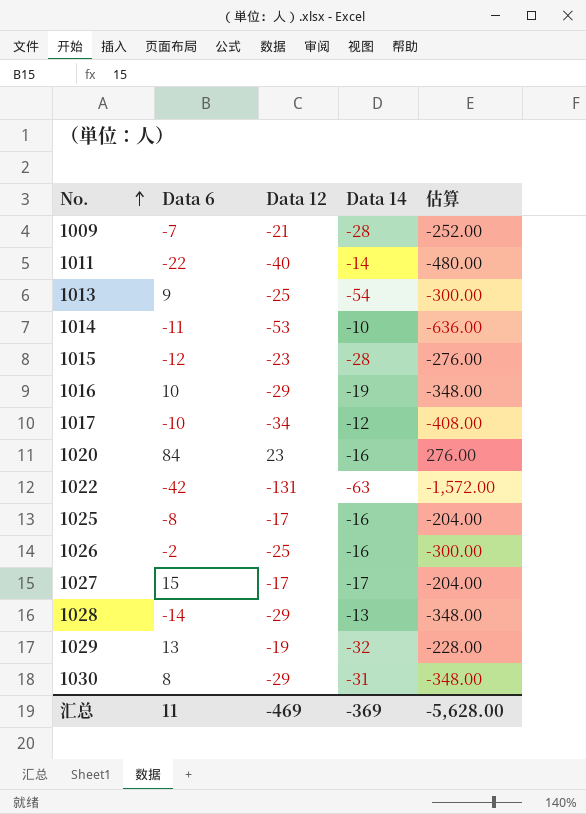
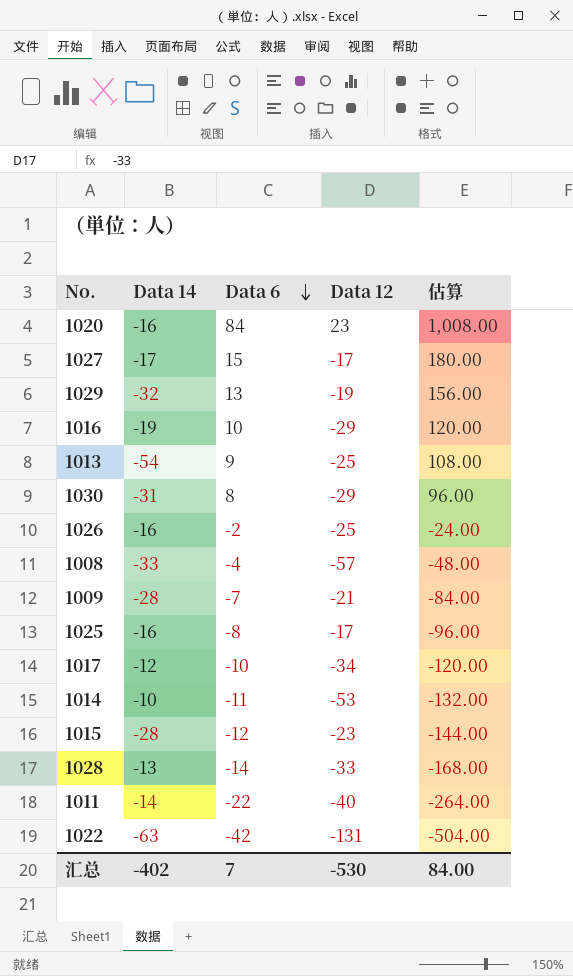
row order: No. ascending -> Data 6 descending
column Data 14 | position: 4 -> 2
column 估算 | formula: [Data 12] * 12 -> [Data 6] * 12
row 1008: none -> -33 | -4 | -57 | -48.00
1028 | Data 12: -29 -> -33
汇总 | Data 14: -369 -> -402
汇总 | Data 6: 11 -> 7
汇总 | Data 12: -469 -> -530
汇总 | 估算: -5,628.00 -> 84.00

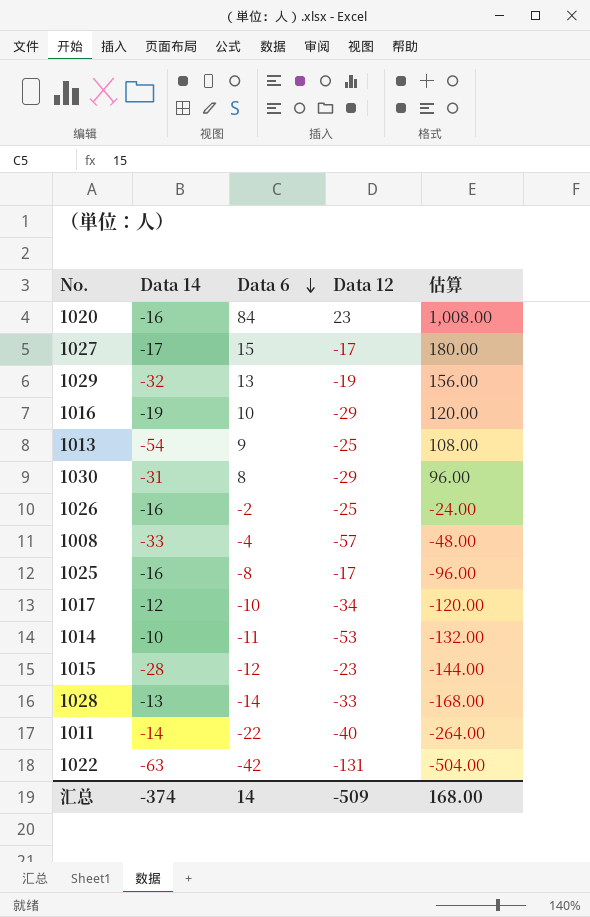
row 1009: -28 | -7 | -21 | -84.00 -> none
汇总 | Data 14: -402 -> -374
汇总 | Data 6: 7 -> 14
汇总 | Data 12: -530 -> -509
汇总 | 估算: 84.00 -> 168.00

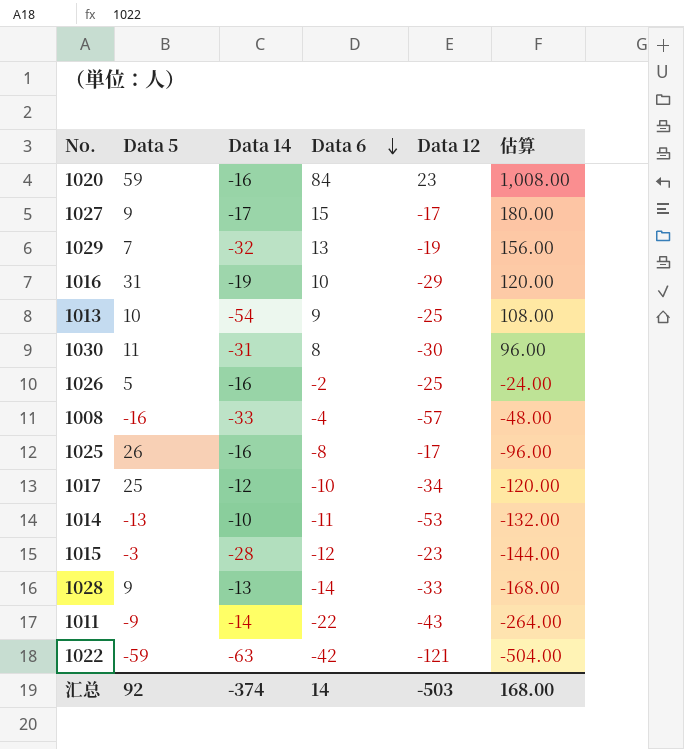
column Data 5 | position: none -> 2
1030 | Data 12: -29 -> -30
1011 | Data 12: -40 -> -43
1022 | Data 12: -131 -> -121
汇总 | Data 12: -509 -> -503

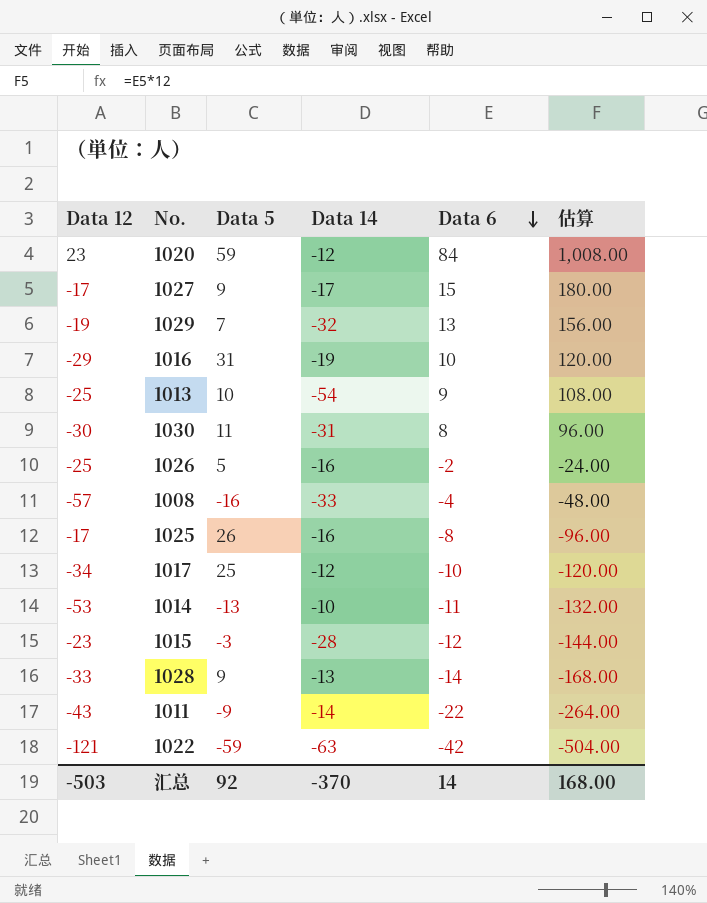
column Data 12 | position: 5 -> 1
1020 | Data 14: -16 -> -12
汇总 | Data 14: -374 -> -370

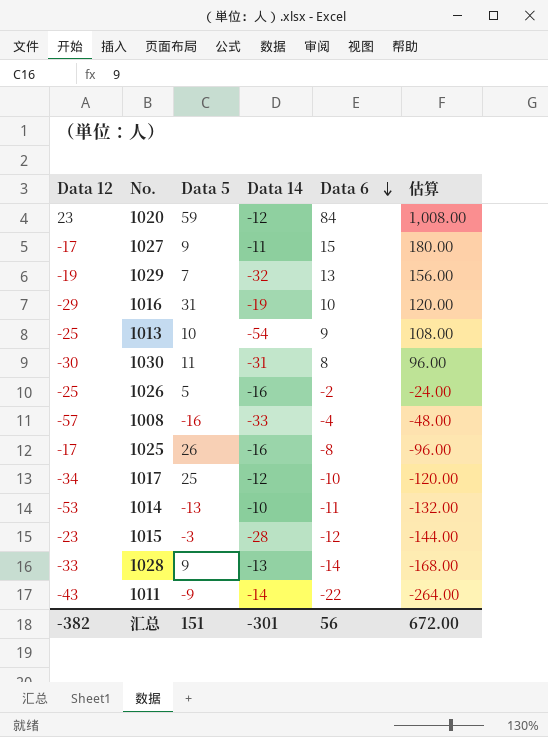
row 1022: -121 | -59 | -63 | -42 | -504.00 -> none
1027 | Data 14: -17 -> -11
汇总 | Data 12: -503 -> -382
汇总 | Data 5: 92 -> 151
汇总 | Data 14: -370 -> -301
汇总 | Data 6: 14 -> 56
汇总 | 估算: 168.00 -> 672.00

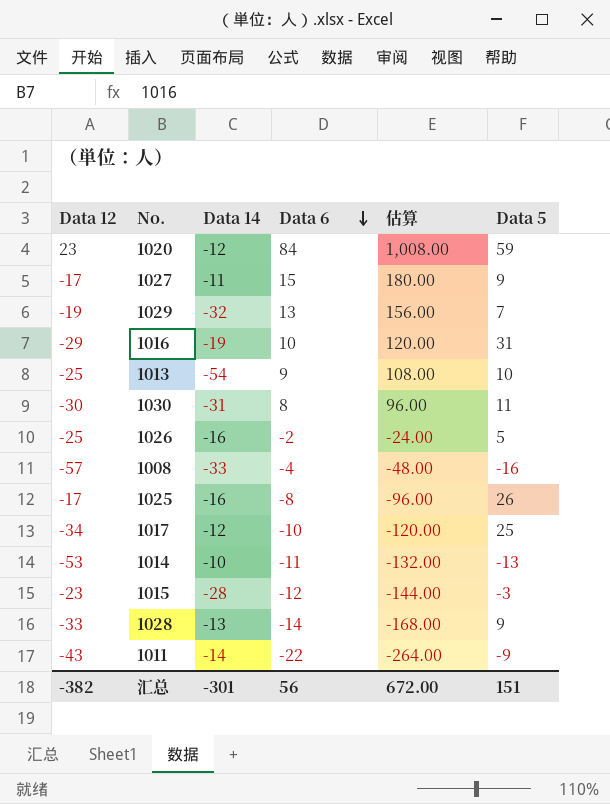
column Data 5 | position: 3 -> 6

